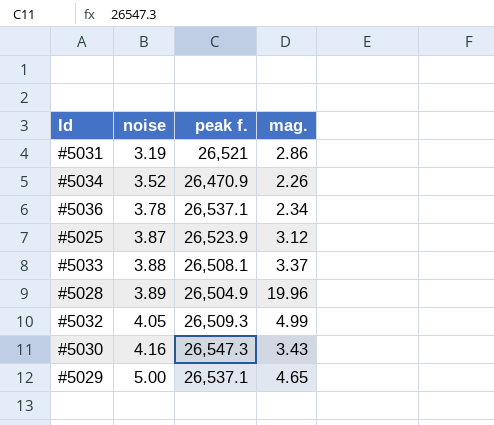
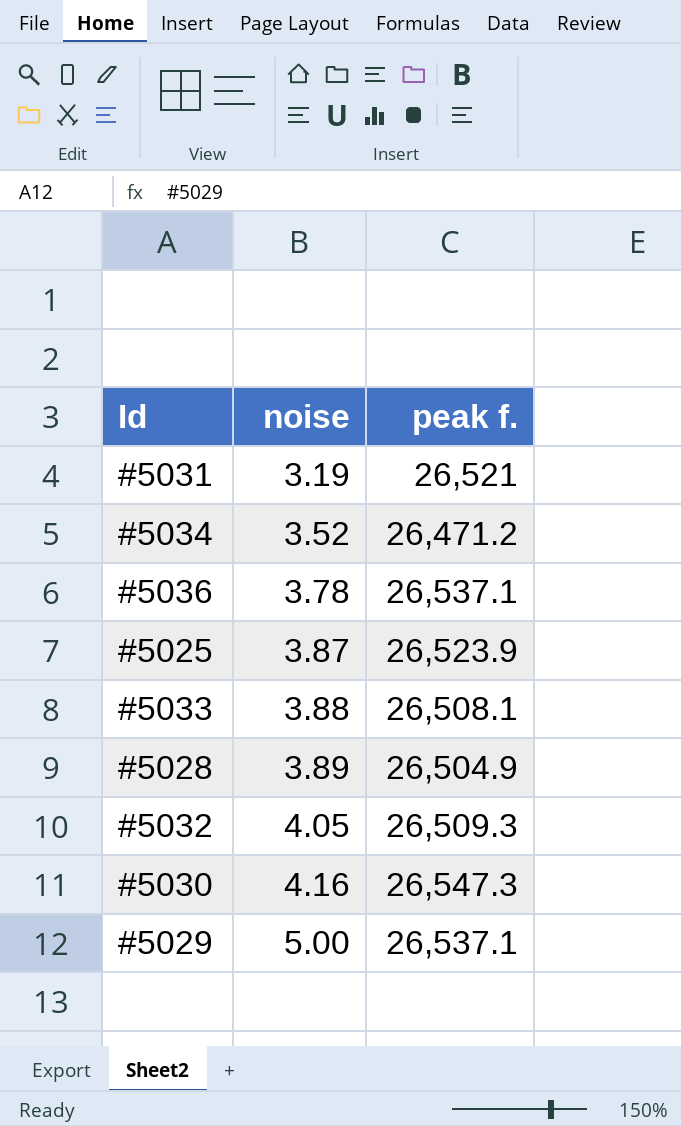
column mag. | position: 4 -> none
#5034 | peak f.: 26,470.9 -> 26,471.2

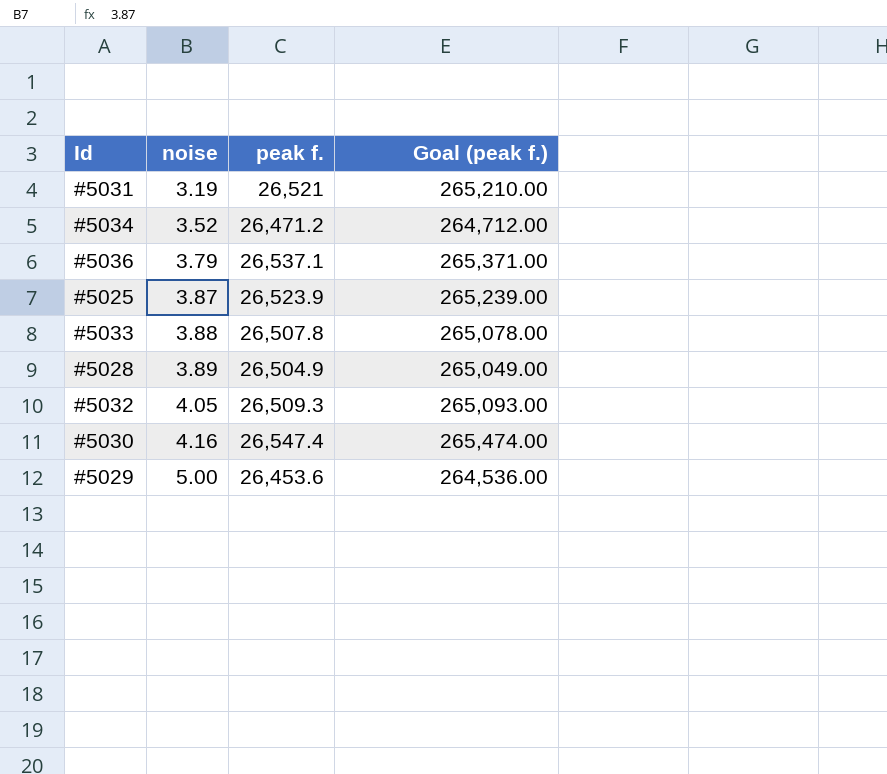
column Goal (peak f.) | formula: none -> [peak f.] * 10
#5036 | noise: 3.78 -> 3.79
#5033 | peak f.: 26,508.1 -> 26,507.8
#5030 | peak f.: 26,547.3 -> 26,547.4
#5029 | peak f.: 26,537.1 -> 26,453.6

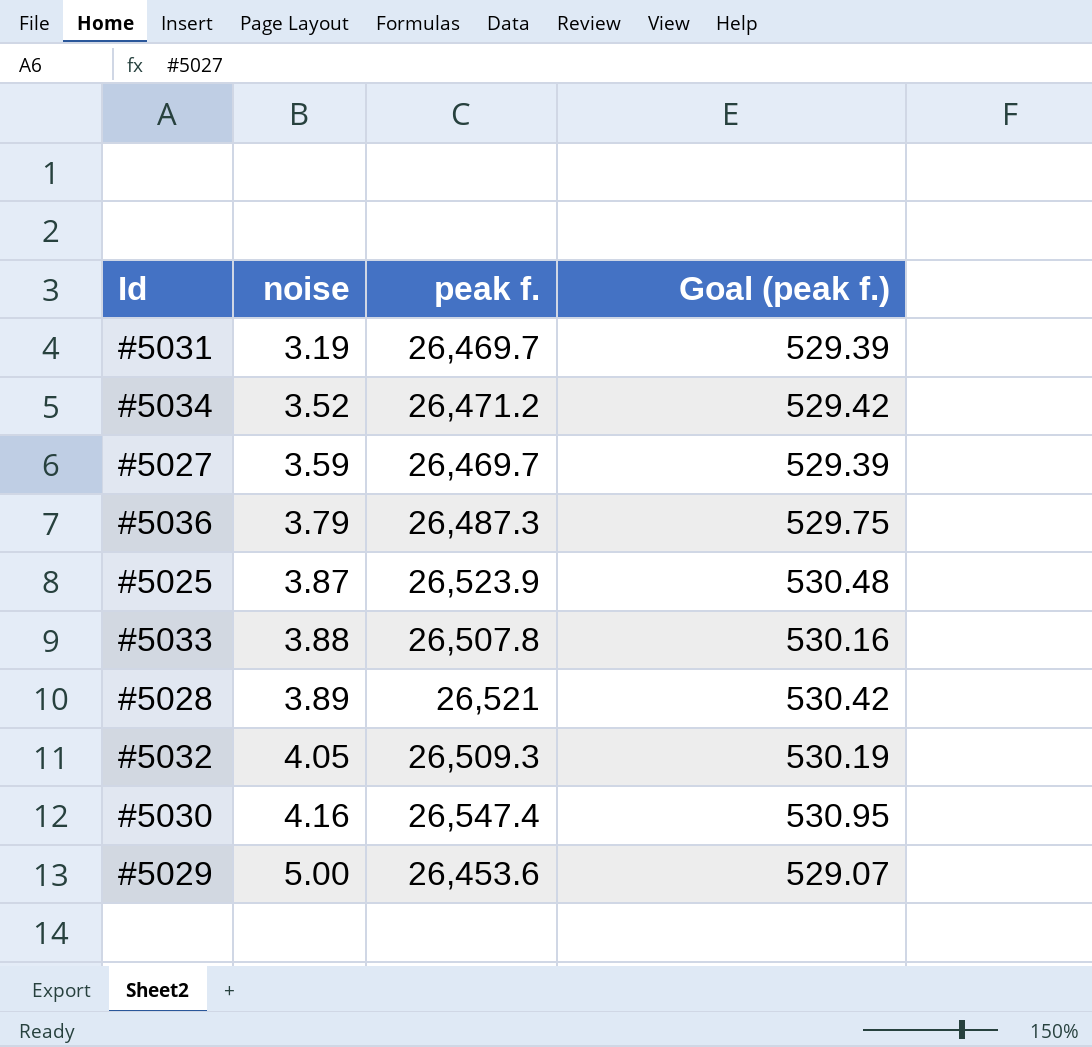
column Goal (peak f.) | formula: [peak f.] * 10 -> [peak f.] * 0.02
#5031 | peak f.: 26,521 -> 26,469.7
row #5027: none -> 3.59 | 26,469.7 | 529.39
#5036 | peak f.: 26,537.1 -> 26,487.3
#5028 | peak f.: 26,504.9 -> 26,521

